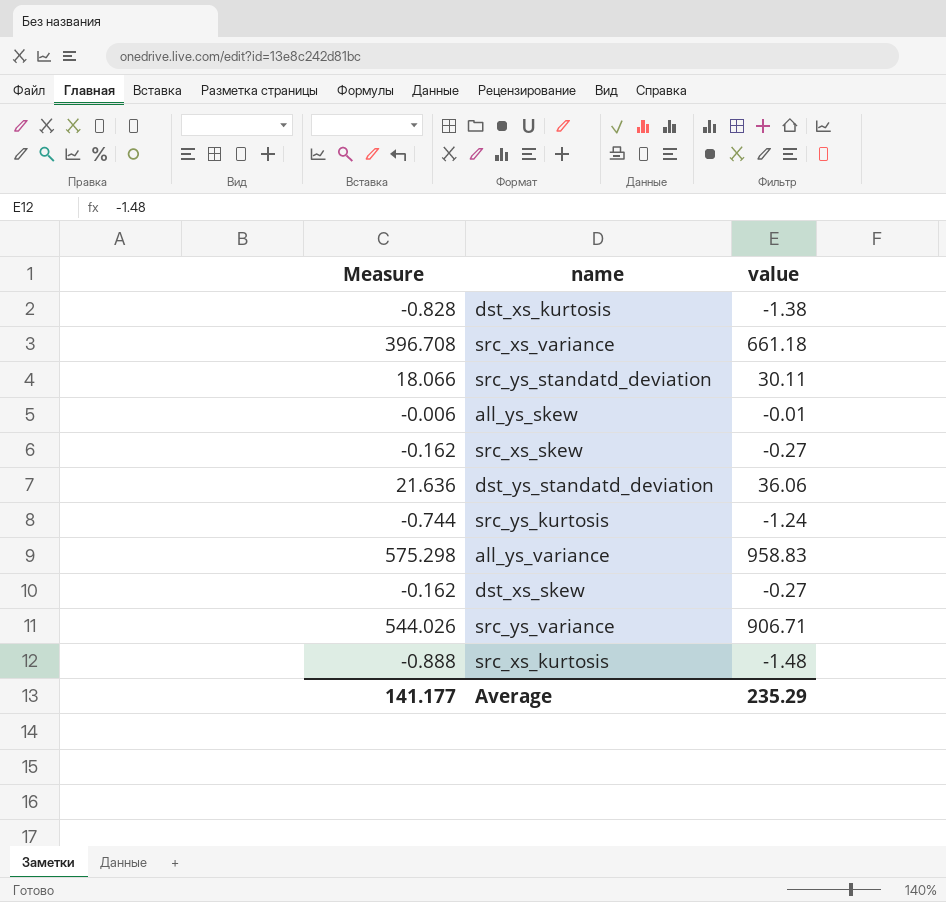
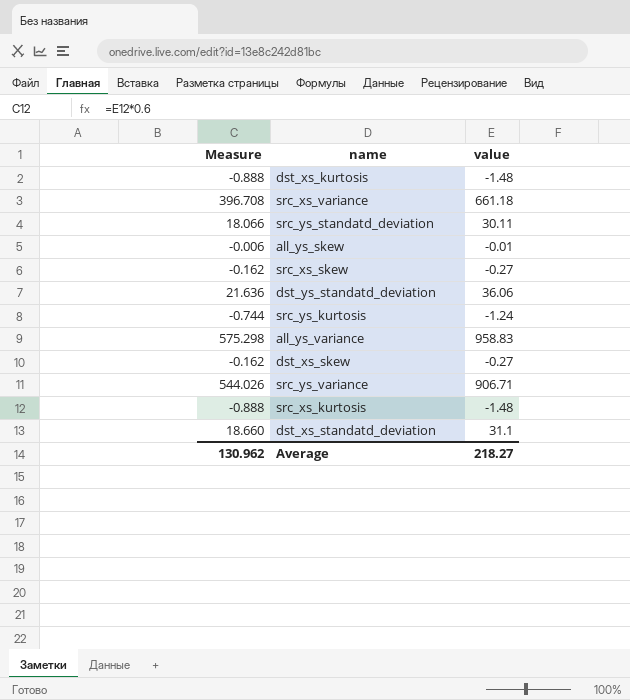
dst_xs_kurtosis | Measure: -0.828 -> -0.888
dst_xs_kurtosis | value: -1.38 -> -1.48
row dst_xs_standatd_deviation: none -> 18.660 | 31.1
Average | Measure: 141.177 -> 130.962
Average | value: 235.29 -> 218.27

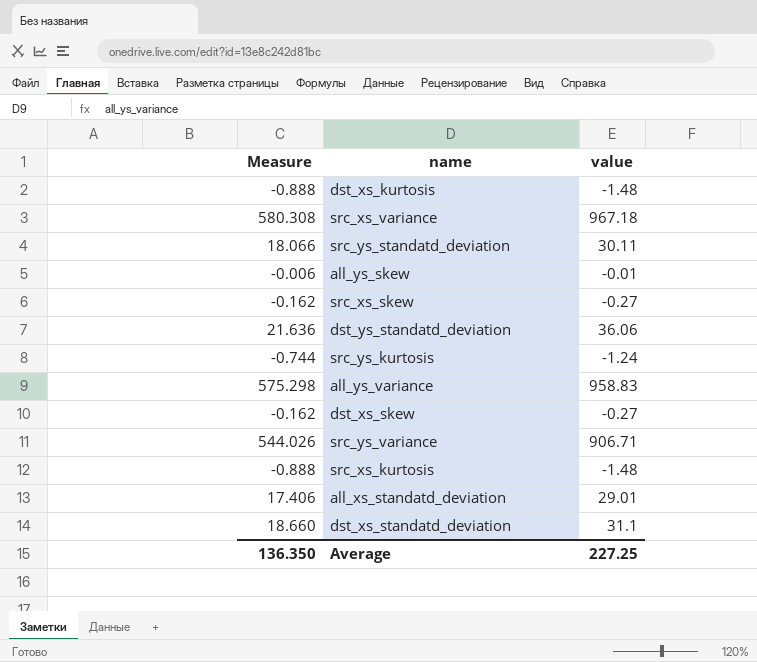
src_xs_variance | Measure: 396.708 -> 580.308
src_xs_variance | value: 661.18 -> 967.18
row all_xs_standatd_deviation: none -> 17.406 | 29.01
Average | Measure: 130.962 -> 136.350
Average | value: 218.27 -> 227.25

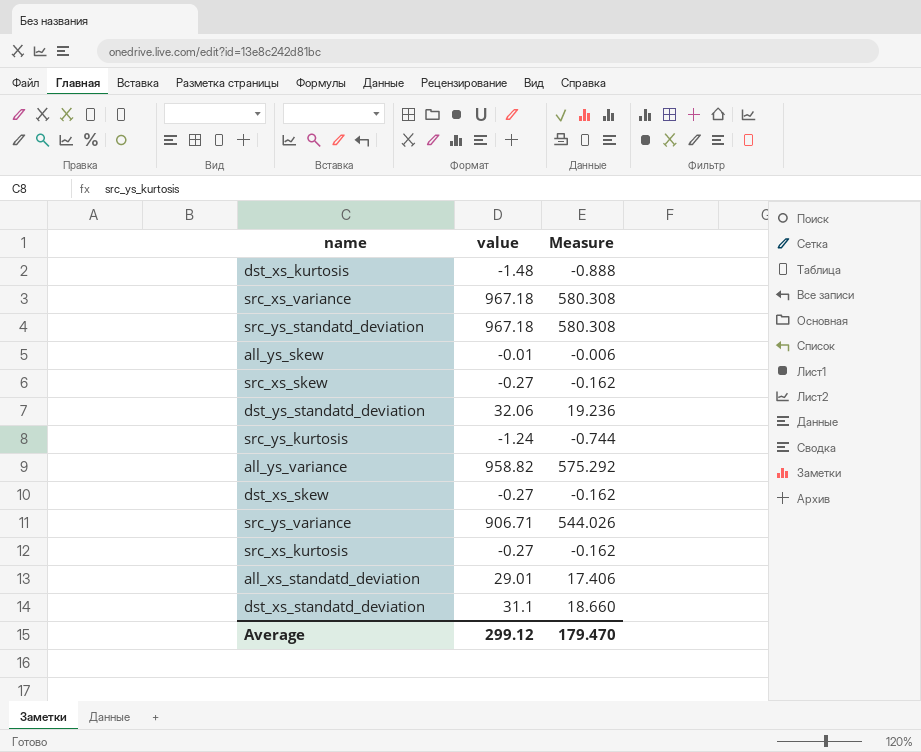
column Measure | position: 1 -> 3
src_ys_standatd_deviation | value: 30.11 -> 967.18
src_ys_standatd_deviation | Measure: 18.066 -> 580.308
dst_ys_standatd_deviation | value: 36.06 -> 32.06
dst_ys_standatd_deviation | Measure: 21.636 -> 19.236
all_ys_variance | value: 958.83 -> 958.82
all_ys_variance | Measure: 575.298 -> 575.292
src_xs_kurtosis | value: -1.48 -> -0.27
src_xs_kurtosis | Measure: -0.888 -> -0.162
Average | value: 227.25 -> 299.12
Average | Measure: 136.350 -> 179.470

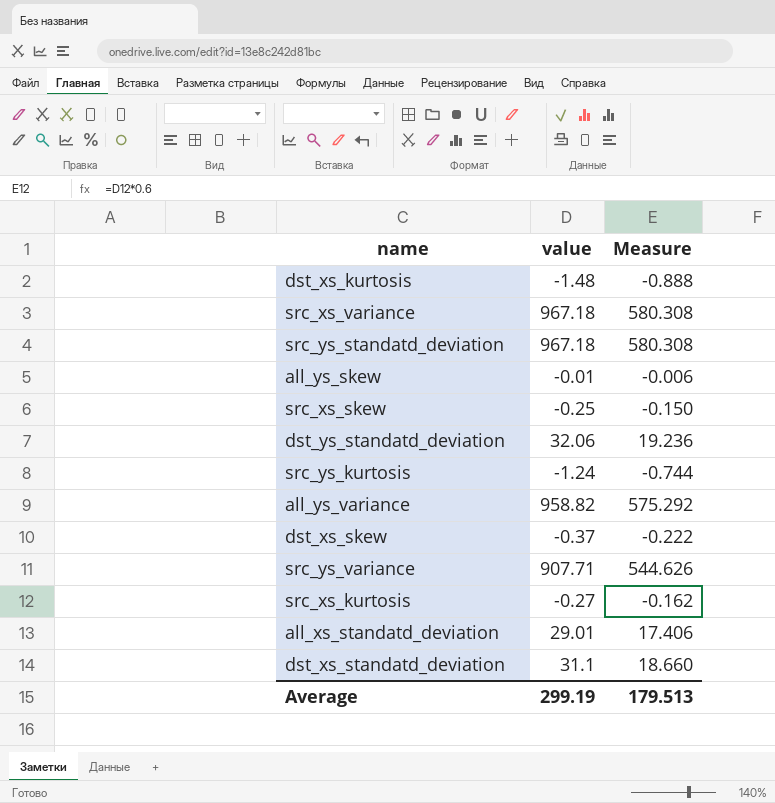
src_xs_skew | value: -0.27 -> -0.25
src_xs_skew | Measure: -0.162 -> -0.150
dst_xs_skew | value: -0.27 -> -0.37
dst_xs_skew | Measure: -0.162 -> -0.222
src_ys_variance | value: 906.71 -> 907.71
src_ys_variance | Measure: 544.026 -> 544.626
Average | value: 299.12 -> 299.19
Average | Measure: 179.470 -> 179.513

